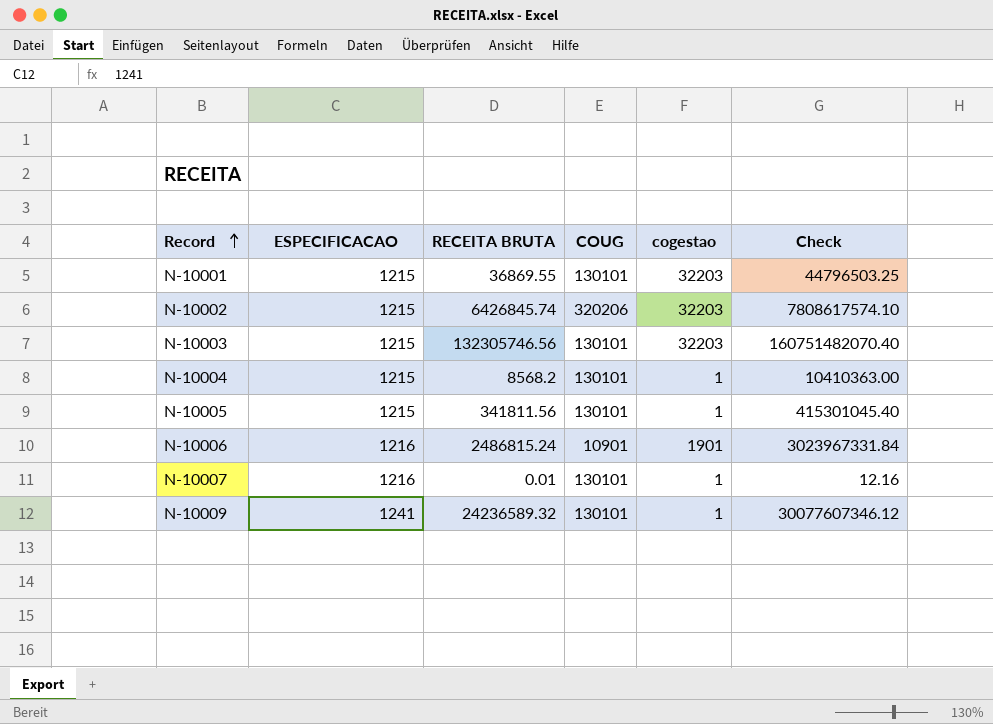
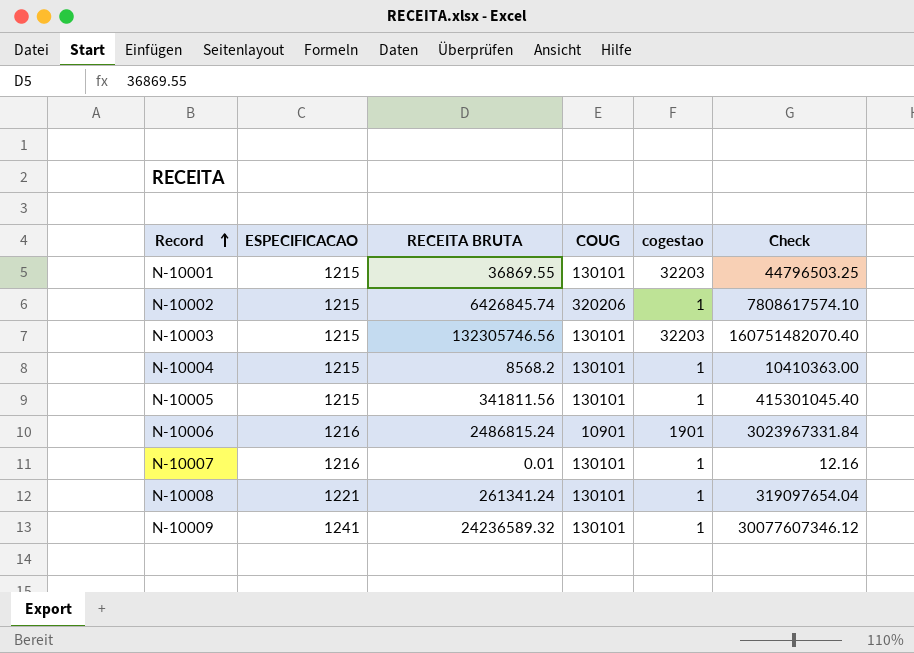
N-10002 | cogestao: 32203 -> 1
row N-10008: none -> 1221 | 261341.24 | 130101 | 1 | 319097654.04

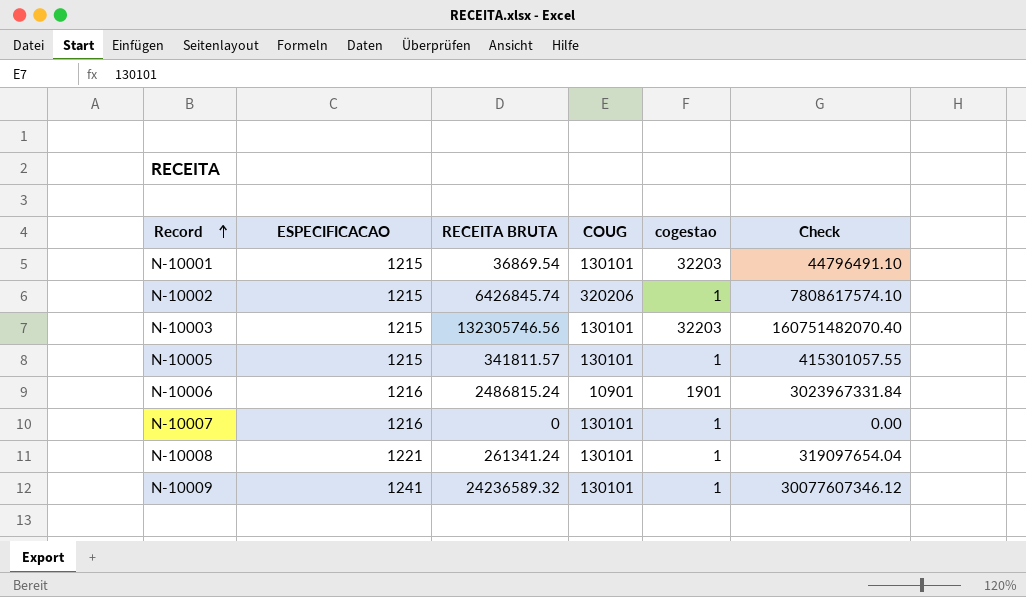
row N-10004: 1215 | 8568.2 | 130101 | 1 | 10410363.00 -> none
N-10001 | RECEITA BRUTA: 36869.55 -> 36869.54
N-10001 | Check: 44796503.25 -> 44796491.10
N-10005 | RECEITA BRUTA: 341811.56 -> 341811.57
N-10005 | Check: 415301045.40 -> 415301057.55
N-10007 | RECEITA BRUTA: 0.01 -> 0
N-10007 | Check: 12.16 -> 0.00

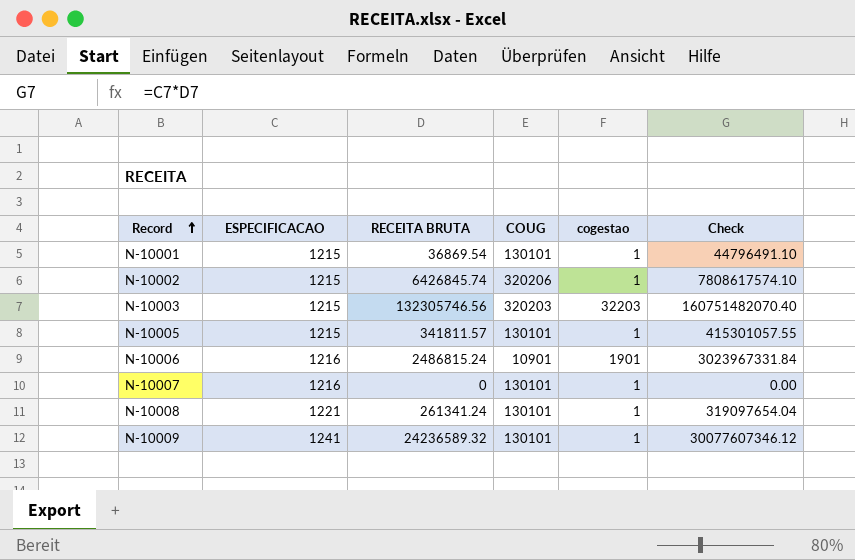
N-10001 | cogestao: 32203 -> 1
N-10003 | COUG: 130101 -> 320203

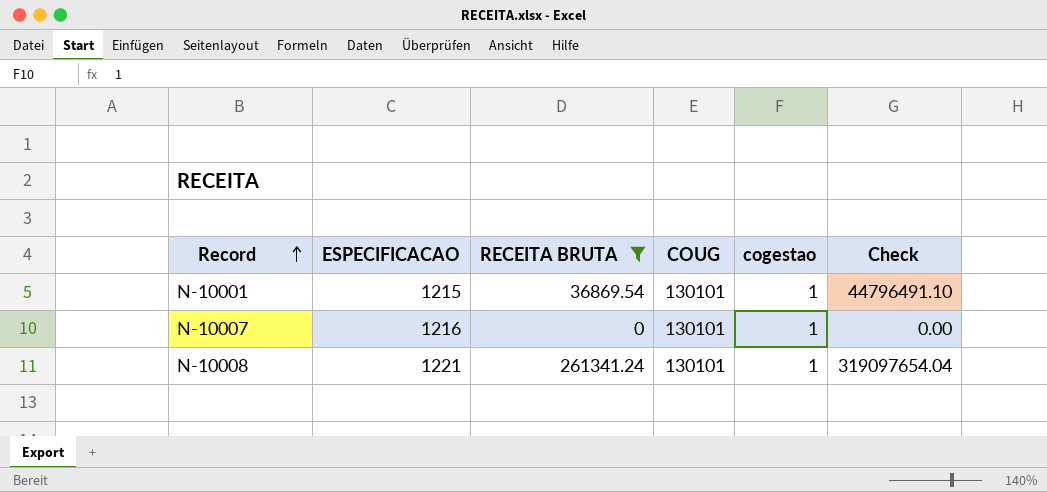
filter: none -> RECEITA BRUTA <= 261341.24

